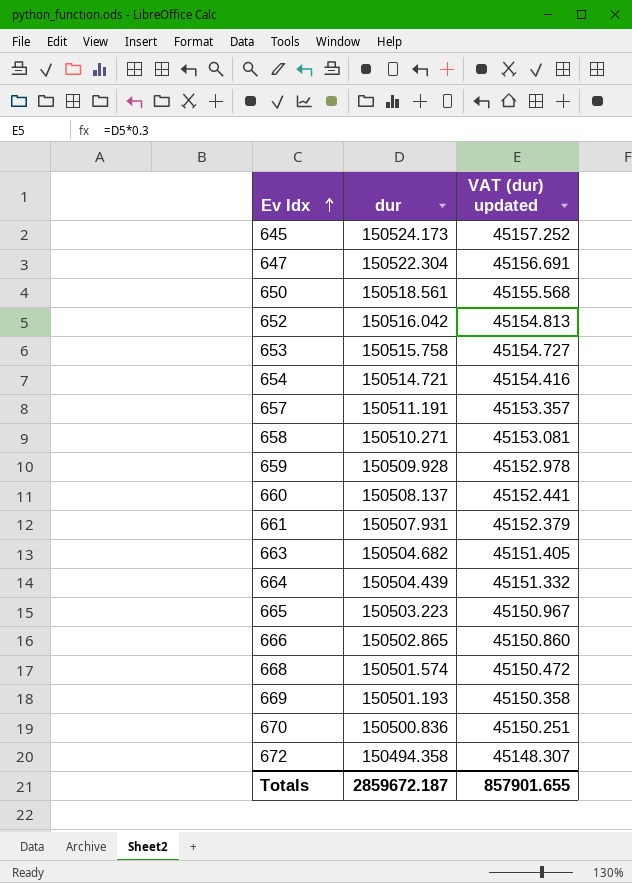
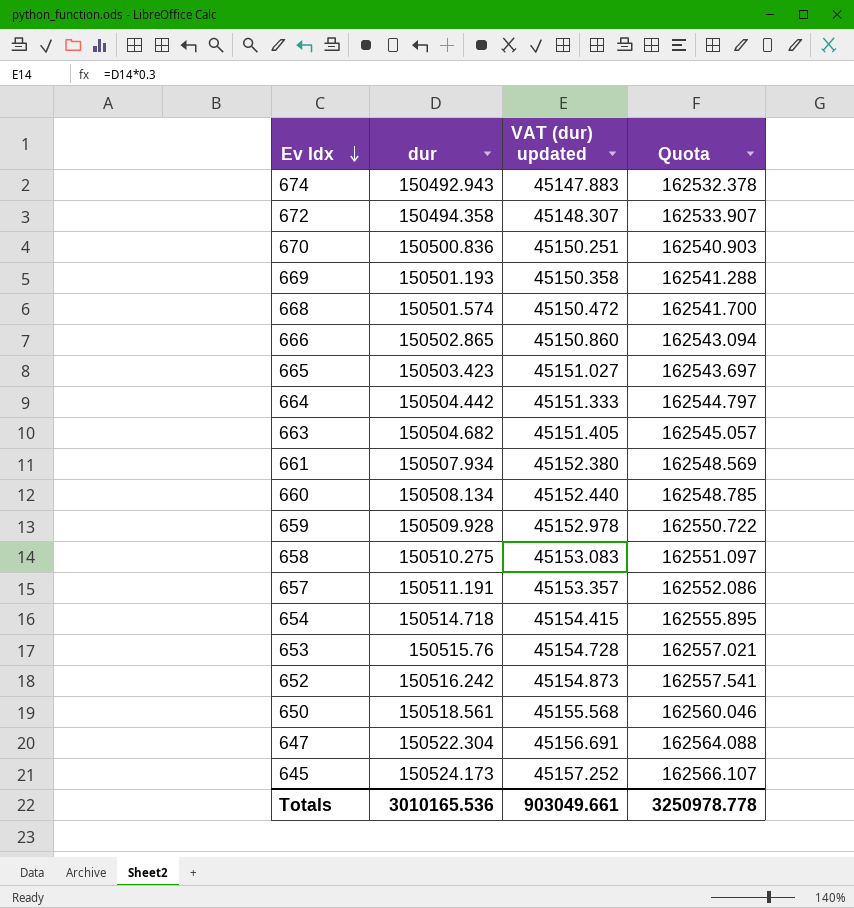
row order: Ev Idx ascending -> Ev Idx descending
column Quota | formula: none -> [dur] * 1.08
row 674: none -> 150492.943 | 45147.883 | 162532.378
665 | dur: 150503.223 -> 150503.423
665 | VAT (dur) updated: 45150.967 -> 45151.027
664 | dur: 150504.439 -> 150504.442
664 | VAT (dur) updated: 45151.332 -> 45151.333
661 | dur: 150507.931 -> 150507.934
661 | VAT (dur) updated: 45152.379 -> 45152.380
660 | dur: 150508.137 -> 150508.134
660 | VAT (dur) updated: 45152.441 -> 45152.440
658 | dur: 150510.271 -> 150510.275
658 | VAT (dur) updated: 45153.081 -> 45153.083
654 | dur: 150514.721 -> 150514.718
654 | VAT (dur) updated: 45154.416 -> 45154.415
653 | dur: 150515.758 -> 150515.76
653 | VAT (dur) updated: 45154.727 -> 45154.728
652 | dur: 150516.042 -> 150516.242
652 | VAT (dur) updated: 45154.813 -> 45154.873
Totals | dur: 2859672.187 -> 3010165.536
Totals | VAT (dur) updated: 857901.655 -> 903049.661

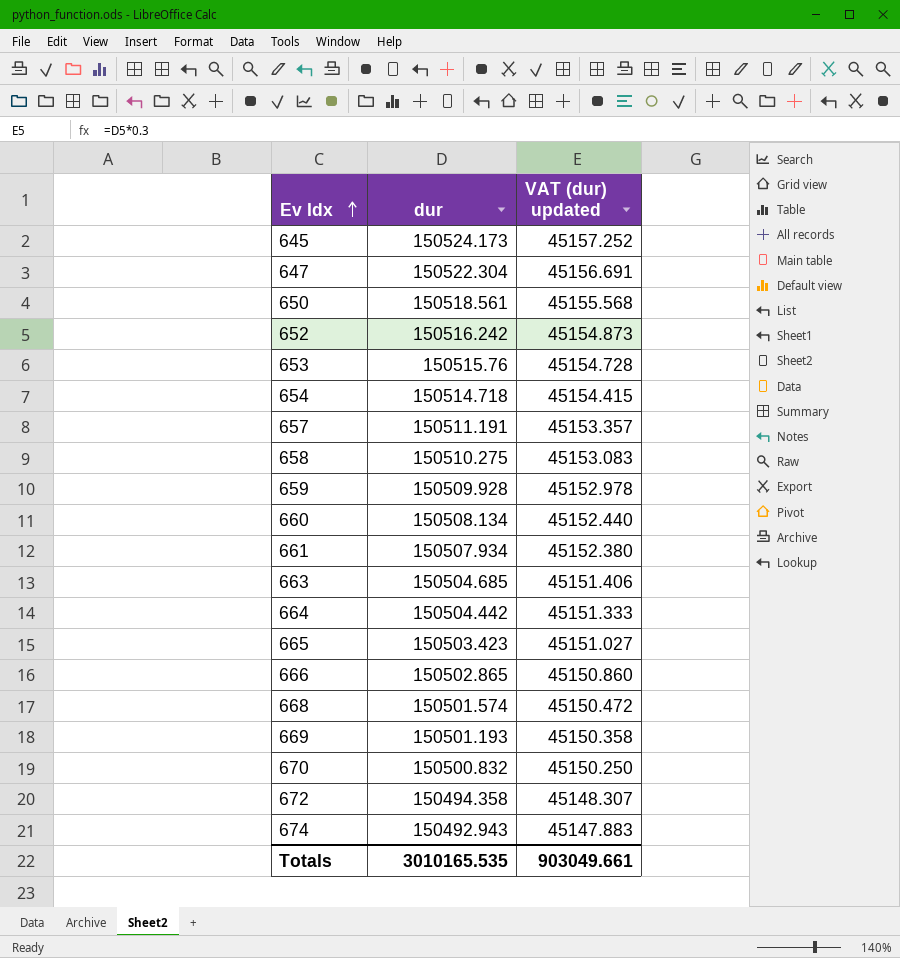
row order: Ev Idx descending -> Ev Idx ascending
column Quota | formula: [dur] * 1.08 -> none
663 | dur: 150504.682 -> 150504.685
663 | VAT (dur) updated: 45151.405 -> 45151.406
670 | dur: 150500.836 -> 150500.832
670 | VAT (dur) updated: 45150.251 -> 45150.250
Totals | dur: 3010165.536 -> 3010165.535

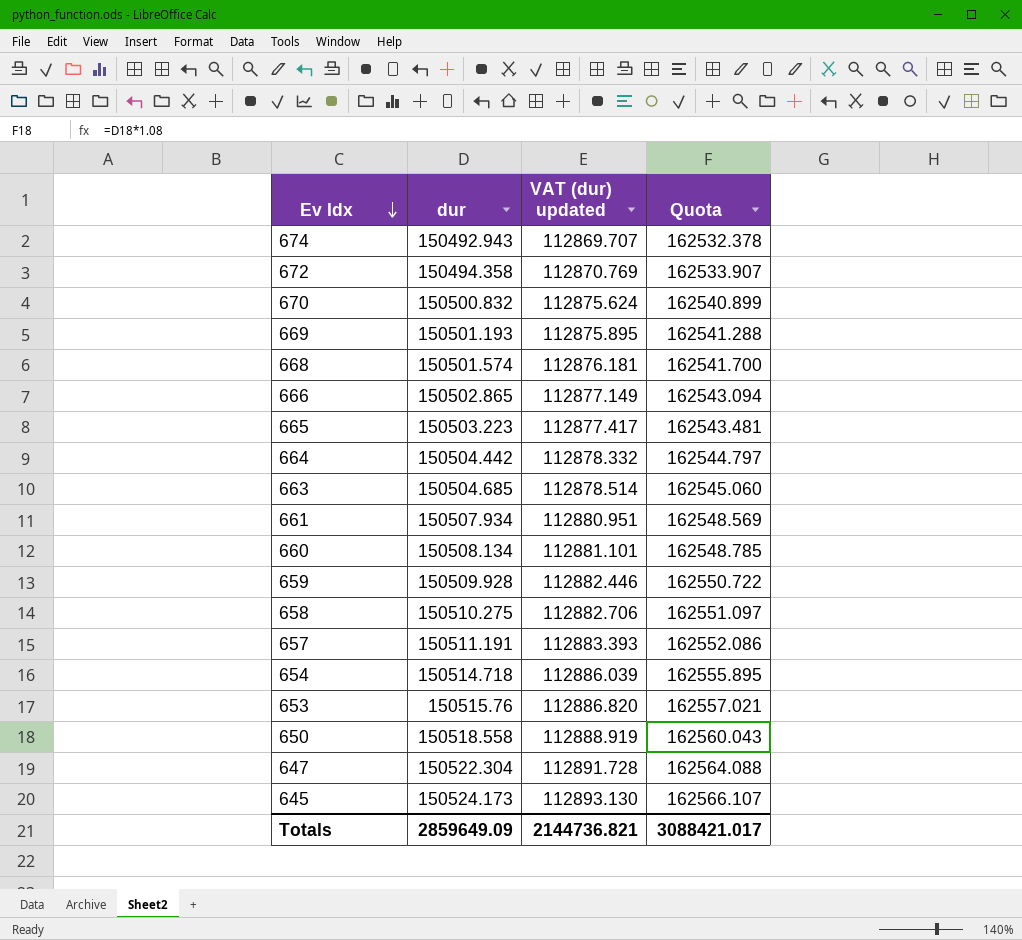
row order: Ev Idx ascending -> Ev Idx descending
column VAT (dur) updated | formula: [dur] * 0.3 -> [dur] * 0.75
column Quota | formula: none -> [dur] * 1.08
row 652: 150516.242 | 45154.873 -> none
665 | dur: 150503.423 -> 150503.223
650 | dur: 150518.561 -> 150518.558
Totals | dur: 3010165.535 -> 2859649.09
Totals | VAT (dur) updated: 903049.661 -> 2144736.821

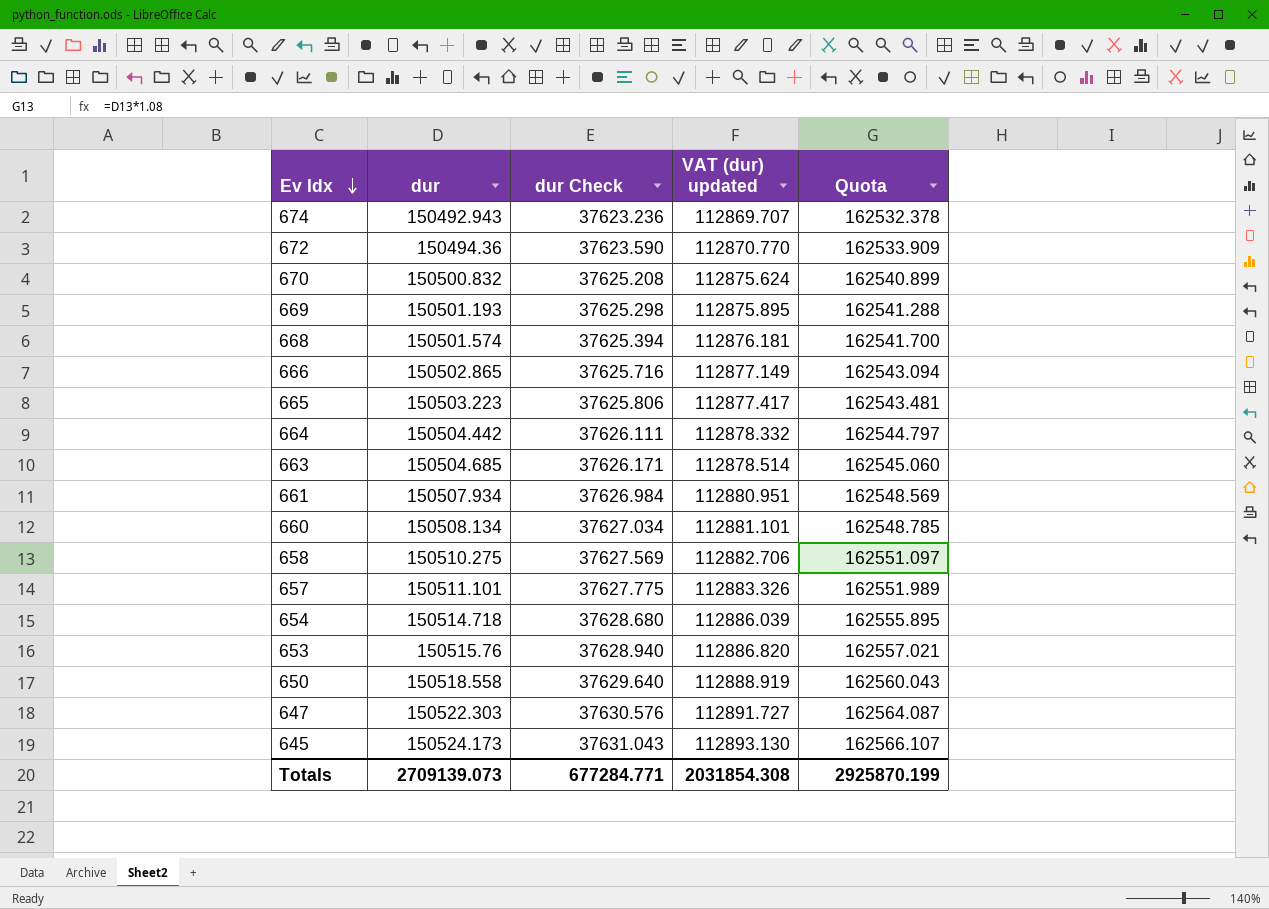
column dur Check | formula: none -> [dur] * 0.25
row 659: 150509.928 | 112882.446 | 162550.722 -> none
672 | dur: 150494.358 -> 150494.36
672 | VAT (dur) updated: 112870.769 -> 112870.770
672 | Quota: 162533.907 -> 162533.909
657 | dur: 150511.191 -> 150511.101
657 | VAT (dur) updated: 112883.393 -> 112883.326
657 | Quota: 162552.086 -> 162551.989
647 | dur: 150522.304 -> 150522.303
647 | VAT (dur) updated: 112891.728 -> 112891.727
647 | Quota: 162564.088 -> 162564.087
Totals | dur: 2859649.09 -> 2709139.073
Totals | VAT (dur) updated: 2144736.821 -> 2031854.308
Totals | Quota: 3088421.017 -> 2925870.199

